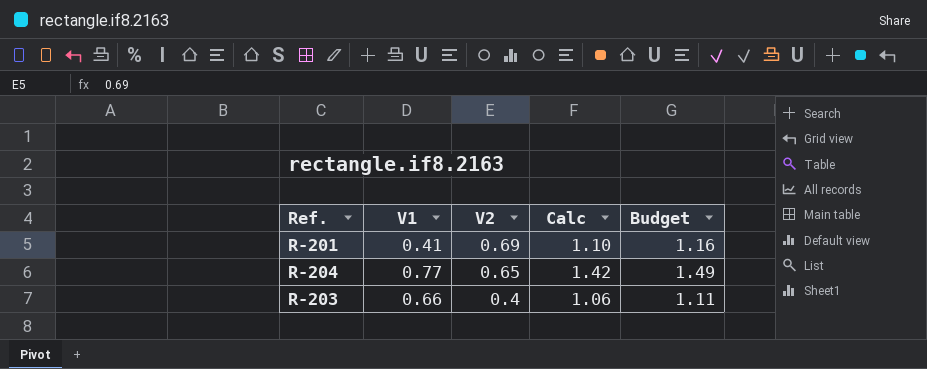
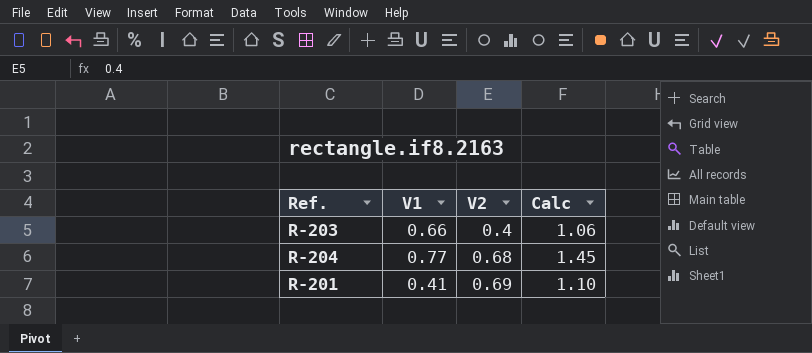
row order: V2 descending -> V2 ascending
column Budget | formula: [Calc] * 1.05 -> none
R-204 | V2: 0.65 -> 0.68
R-204 | Calc: 1.42 -> 1.45

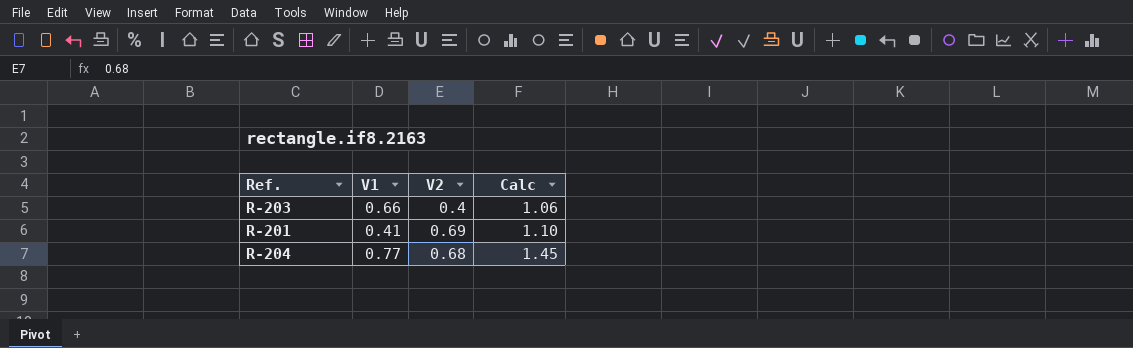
row order: V2 ascending -> Calc ascending

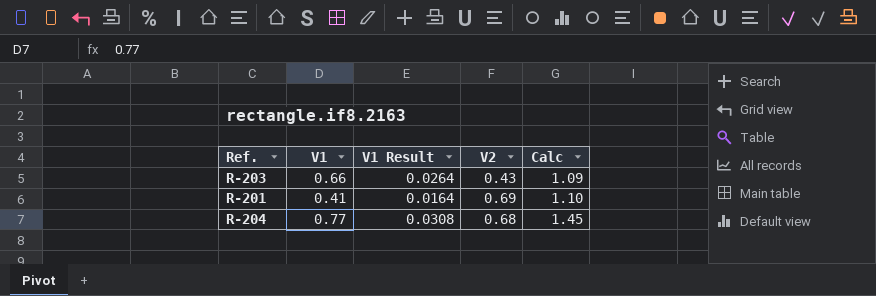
column V1 Result | formula: none -> [V1] * 0.04
R-203 | V2: 0.4 -> 0.43
R-203 | Calc: 1.06 -> 1.09

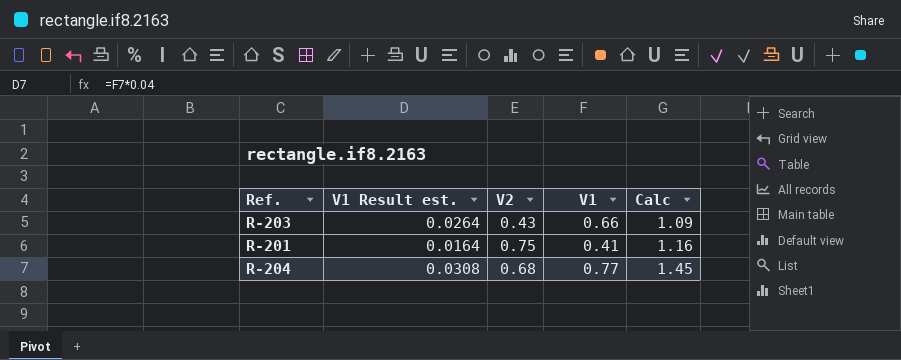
column name: V1 Result -> V1 Result est.
column V1 | position: 2 -> 4
R-201 | V2: 0.69 -> 0.75
R-201 | Calc: 1.10 -> 1.16

